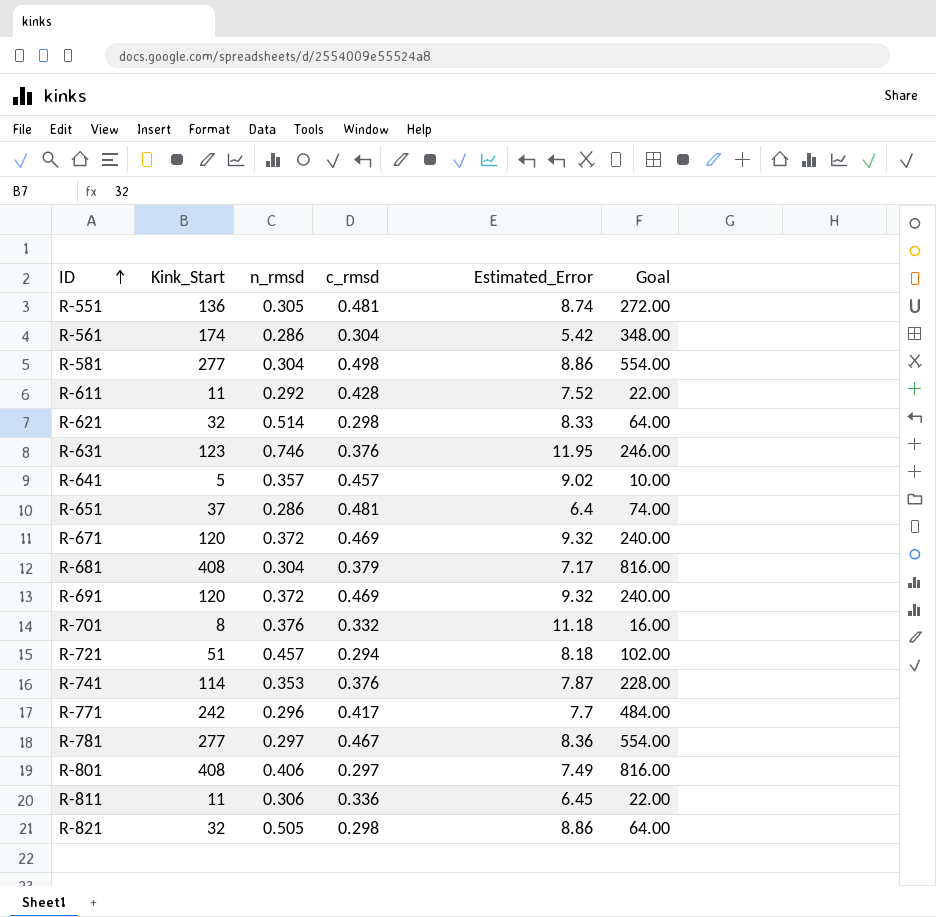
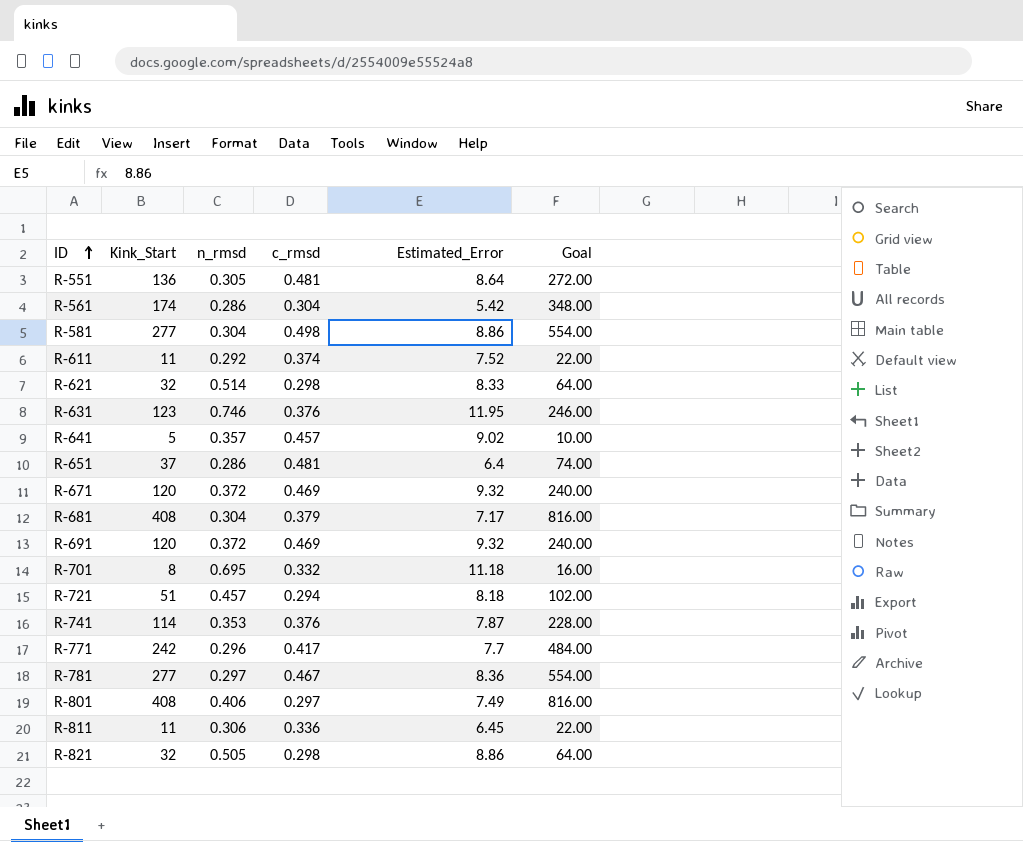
R-551 | Estimated_Error: 8.74 -> 8.64
R-611 | c_rmsd: 0.428 -> 0.374
R-701 | n_rmsd: 0.376 -> 0.695

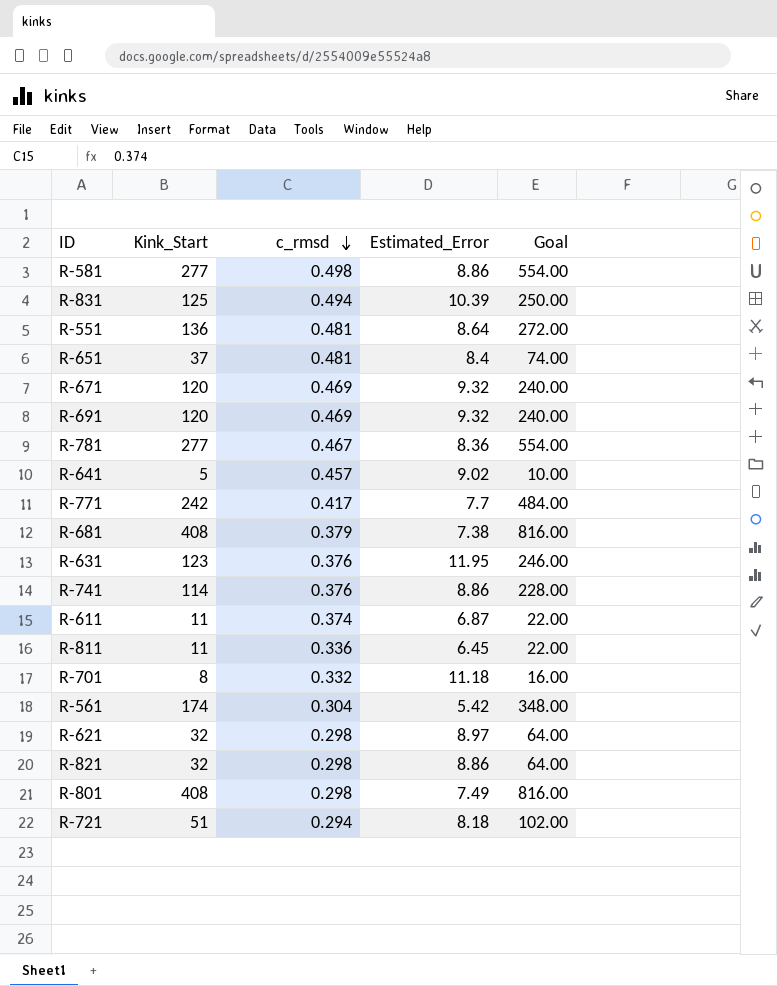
row order: ID ascending -> c_rmsd descending
column n_rmsd | position: 3 -> none
row R-831: none -> 125 | 0.494 | 10.39 | 250.00
R-651 | Estimated_Error: 6.4 -> 8.4
R-681 | Estimated_Error: 7.17 -> 7.38
R-741 | Estimated_Error: 7.87 -> 8.86
R-611 | Estimated_Error: 7.52 -> 6.87
R-621 | Estimated_Error: 8.33 -> 8.97
R-801 | c_rmsd: 0.297 -> 0.298

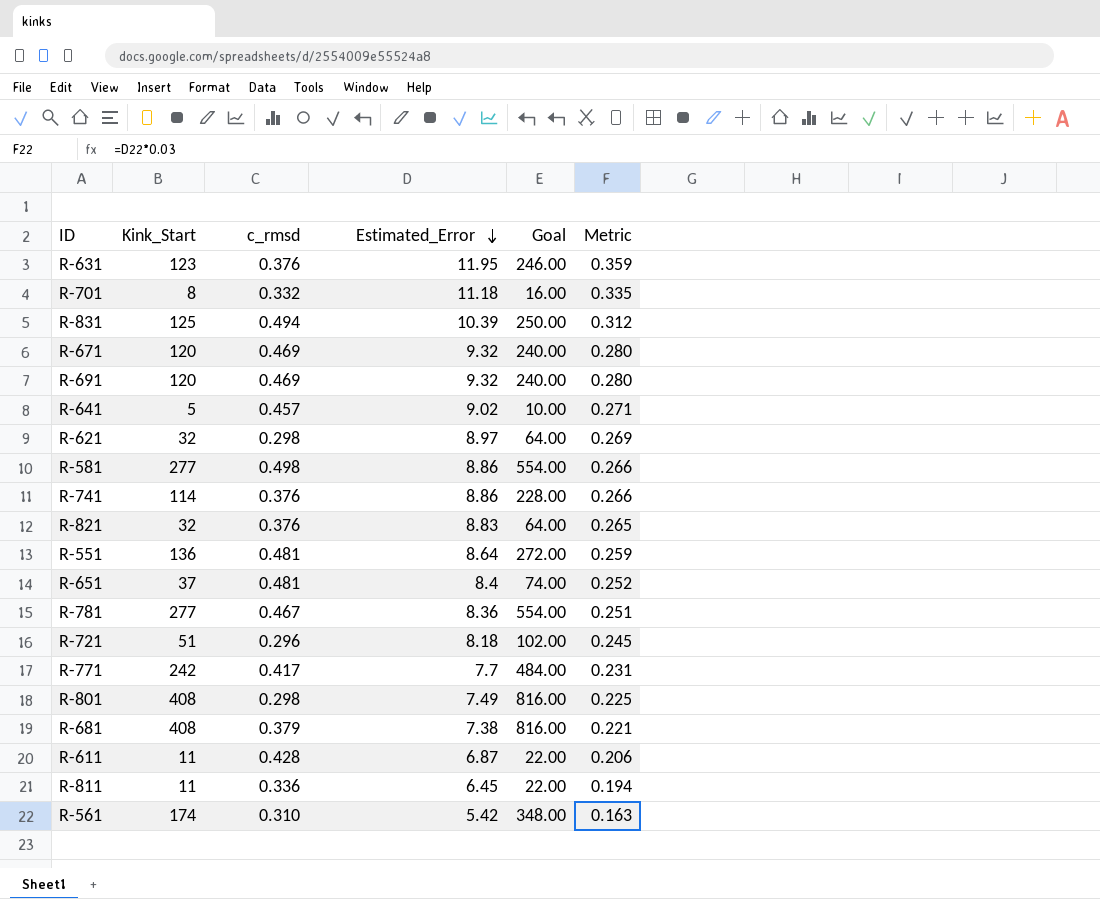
row order: c_rmsd descending -> Estimated_Error descending
column Metric | formula: none -> [Estimated_Error] * 0.03
R-821 | c_rmsd: 0.298 -> 0.376
R-821 | Estimated_Error: 8.86 -> 8.83
R-721 | c_rmsd: 0.294 -> 0.296
R-611 | c_rmsd: 0.374 -> 0.428
R-561 | c_rmsd: 0.304 -> 0.310

